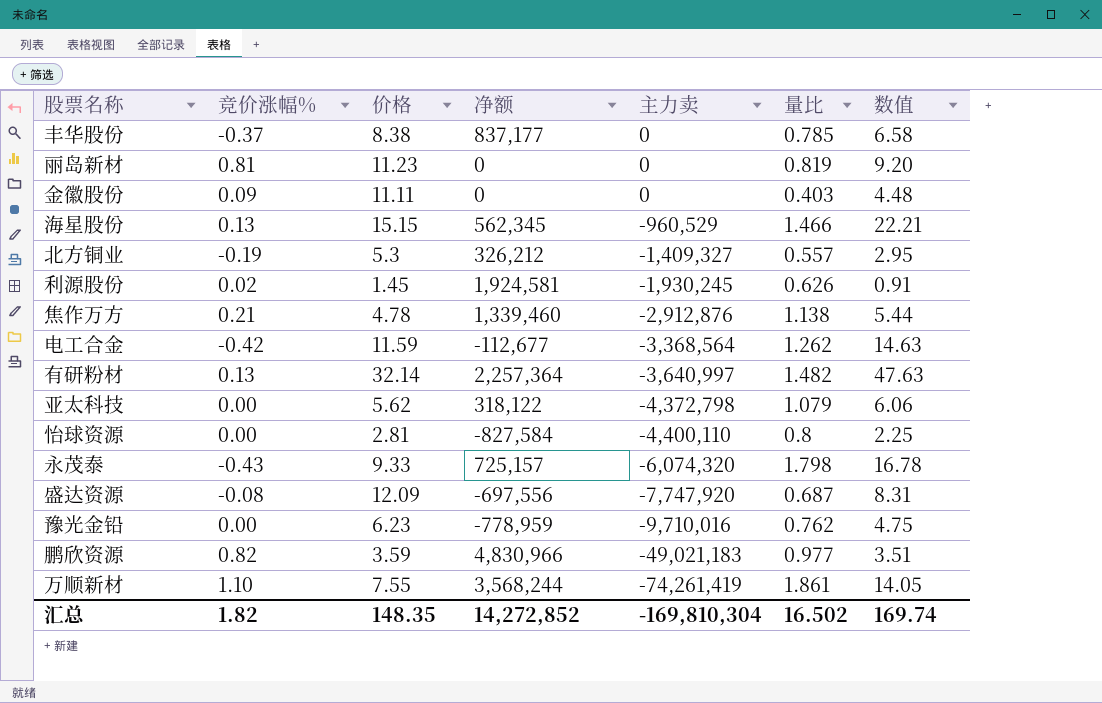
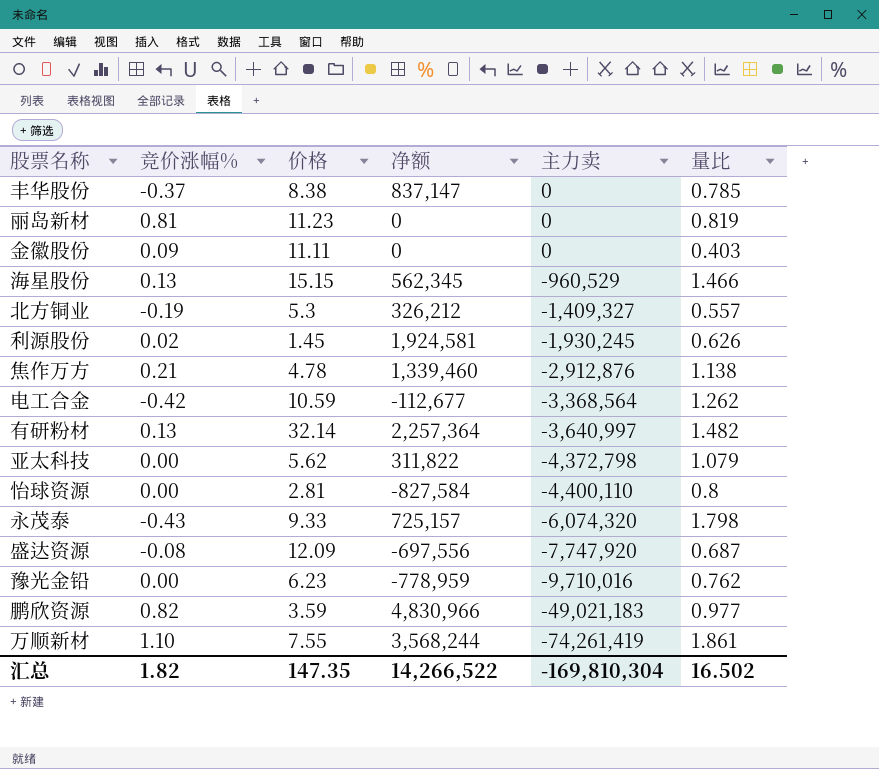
column 数值 | formula: [价格] * [量比] -> none
丰华股份 | 净额: 837,177 -> 837,147
电工合金 | 价格: 11.59 -> 10.59
亚太科技 | 净额: 318,122 -> 311,822
汇总 | 价格: 148.35 -> 147.35
汇总 | 净额: 14,272,852 -> 14,266,522

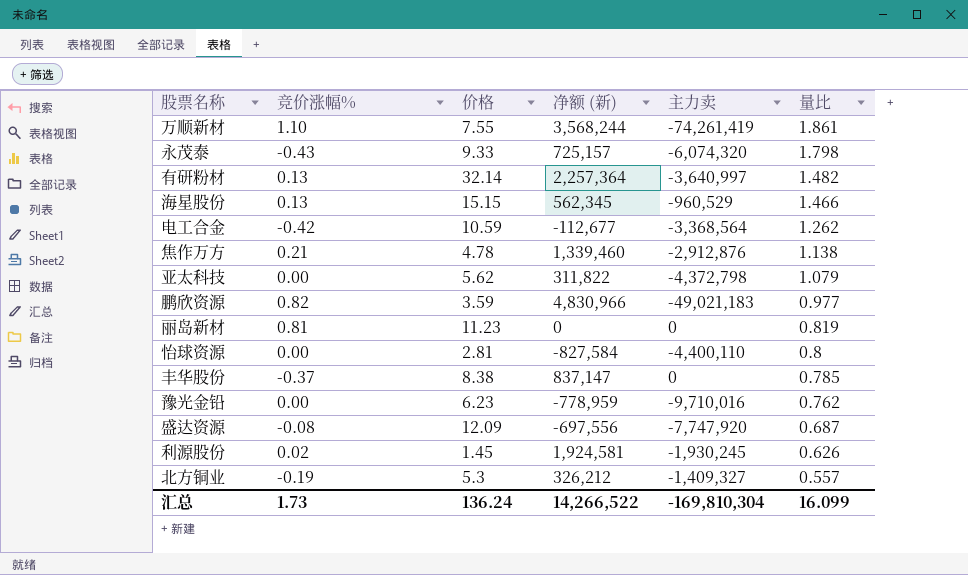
row order: 主力卖 descending -> 量比 descending
column name: 净额 -> 净额 (新)
row 金徽股份: 0.09 | 11.11 | 0 | 0 | 0.403 -> none
汇总 | 竞价涨幅%: 1.82 -> 1.73
汇总 | 价格: 147.35 -> 136.24
汇总 | 量比: 16.502 -> 16.099

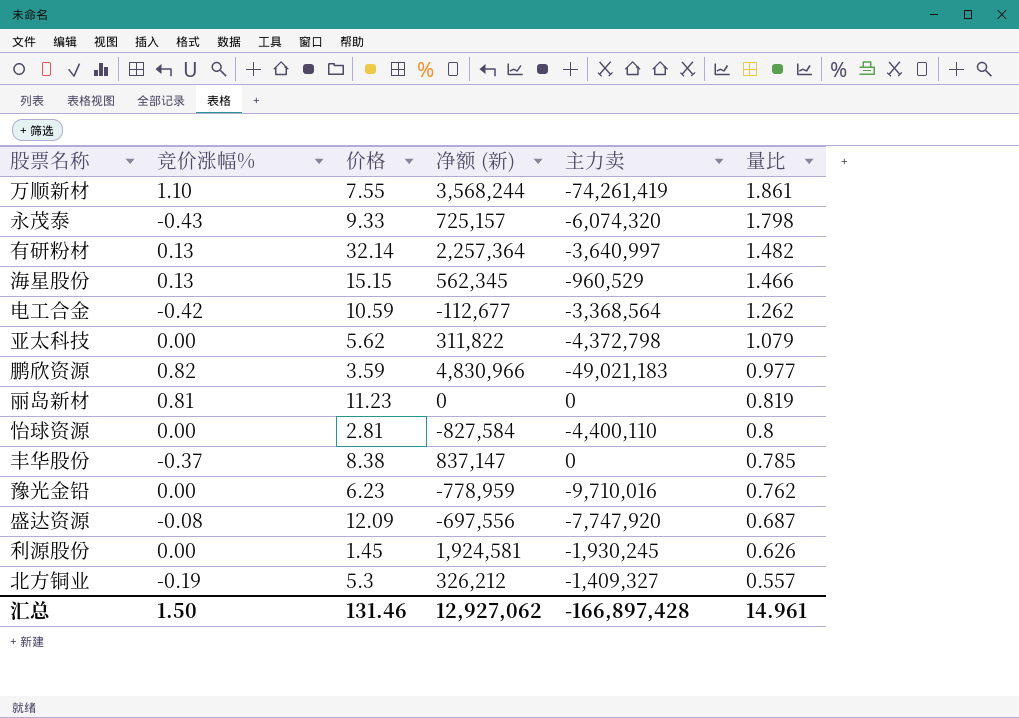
row 焦作万方: 0.21 | 4.78 | 1,339,460 | -2,912,876 | 1.138 -> none
利源股份 | 竞价涨幅%: 0.02 -> 0.00
汇总 | 竞价涨幅%: 1.73 -> 1.50
汇总 | 价格: 136.24 -> 131.46
汇总 | 净额 (新): 14,266,522 -> 12,927,062
汇总 | 主力卖: -169,810,304 -> -166,897,428
汇总 | 量比: 16.099 -> 14.961

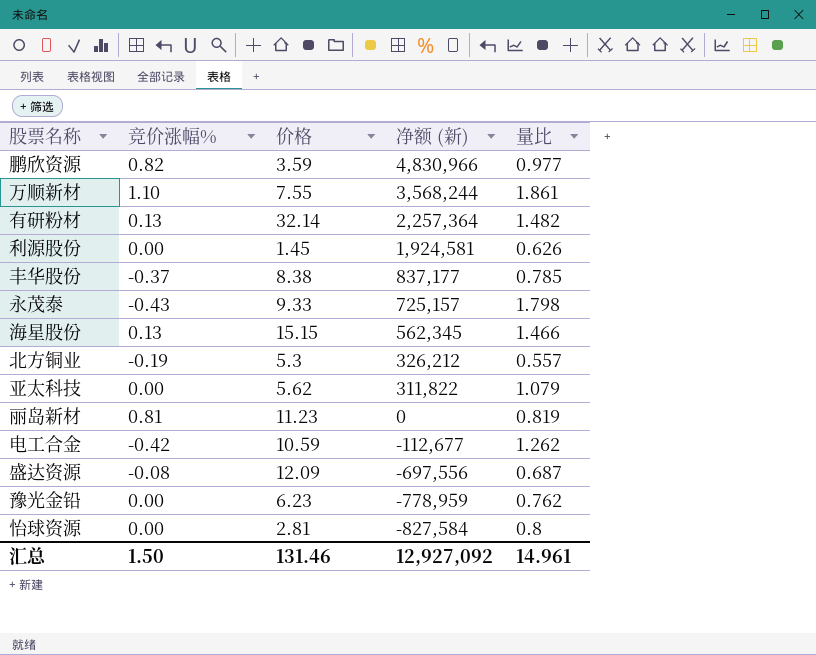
row order: 量比 descending -> 净额 (新) descending
column 主力卖 | position: 5 -> none
丰华股份 | 净额 (新): 837,147 -> 837,177
汇总 | 净额 (新): 12,927,062 -> 12,927,092

